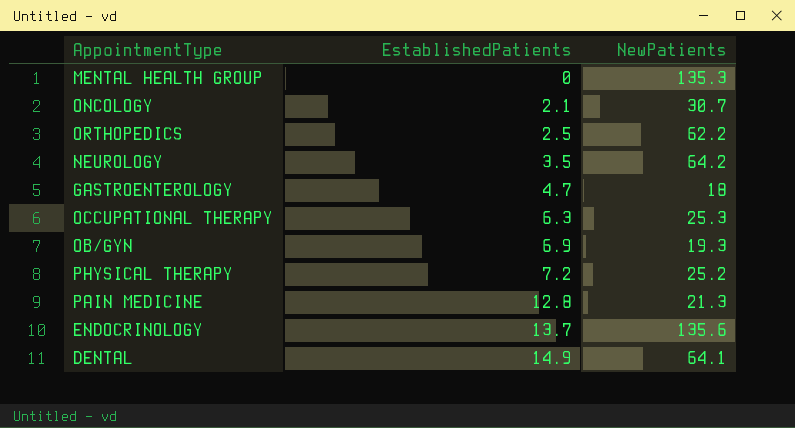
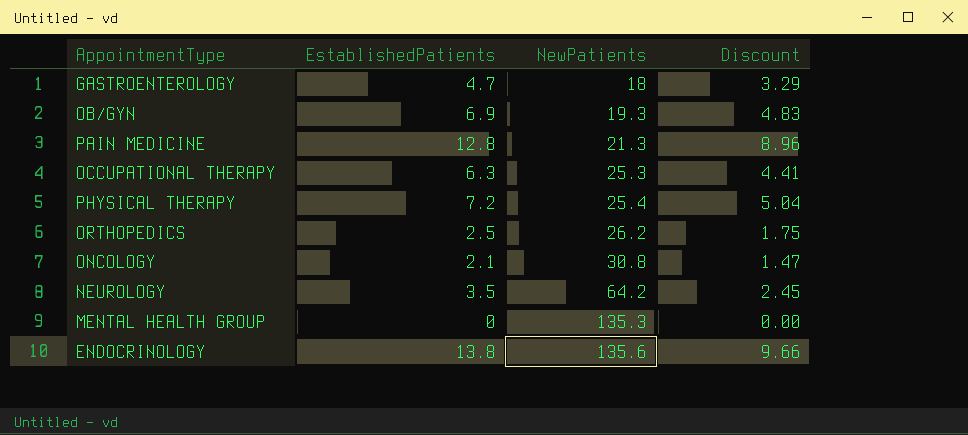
row order: EstablishedPatients ascending -> NewPatients ascending
column Discount | formula: none -> [EstablishedPatients] * 0.7
row DENTAL: 14.9 | 64.1 -> none
PHYSICAL THERAPY | NewPatients: 25.2 -> 25.4
ORTHOPEDICS | NewPatients: 62.2 -> 26.2
ONCOLOGY | NewPatients: 30.7 -> 30.8
ENDOCRINOLOGY | EstablishedPatients: 13.7 -> 13.8

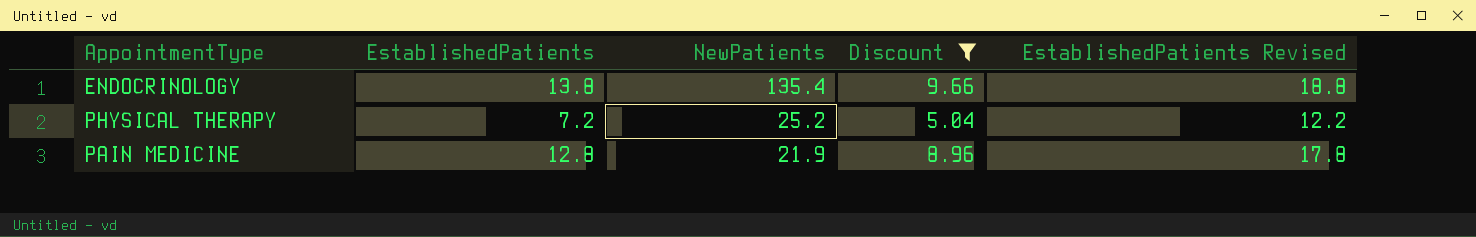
filter: none -> Discount >= 5.04
row order: NewPatients ascending -> NewPatients descending
column EstablishedPatients Revised | formula: none -> [EstablishedPatients] + 5
ENDOCRINOLOGY | NewPatients: 135.6 -> 135.4
PHYSICAL THERAPY | NewPatients: 25.4 -> 25.2
PAIN MEDICINE | NewPatients: 21.3 -> 21.9

